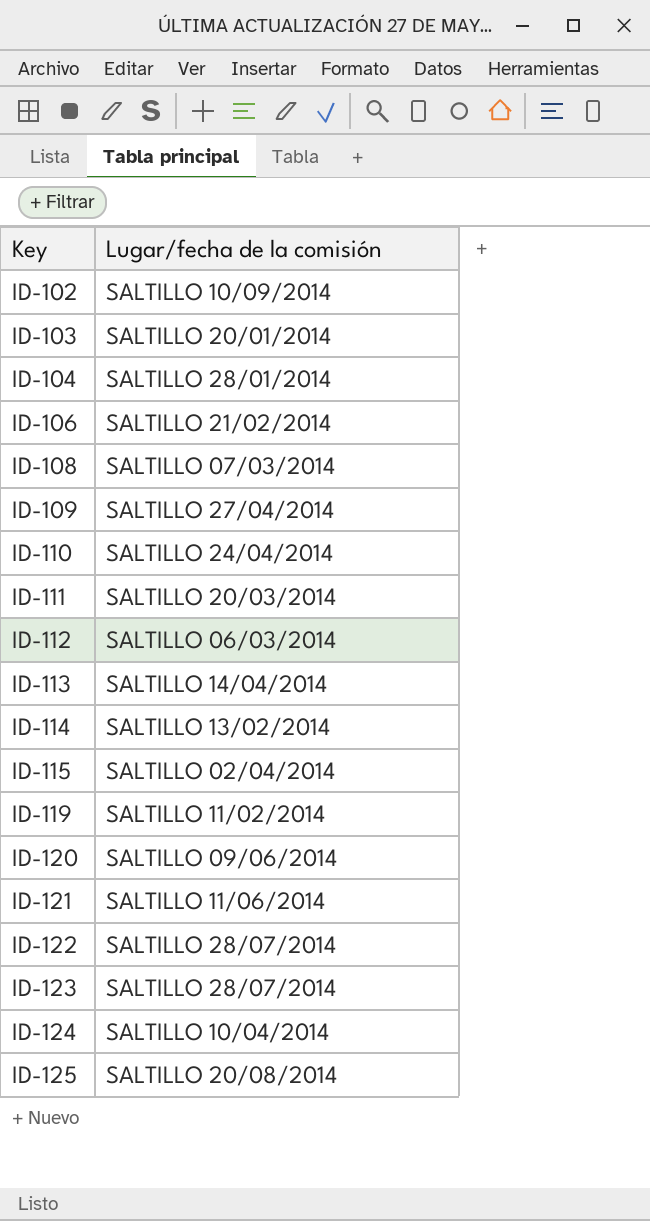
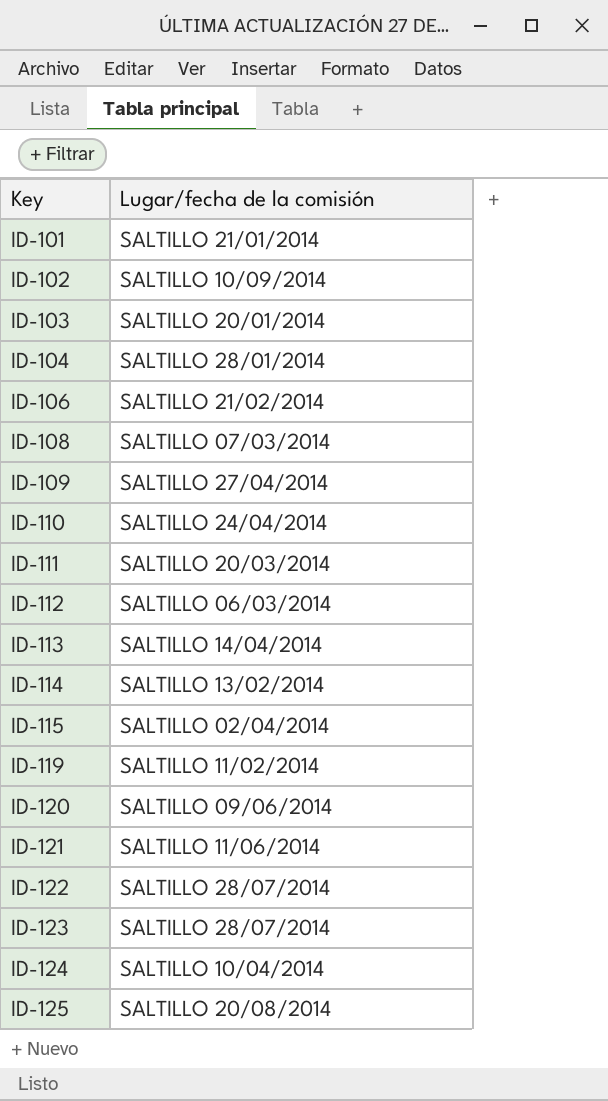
row ID-101: none -> SALTILLO 21/01/2014

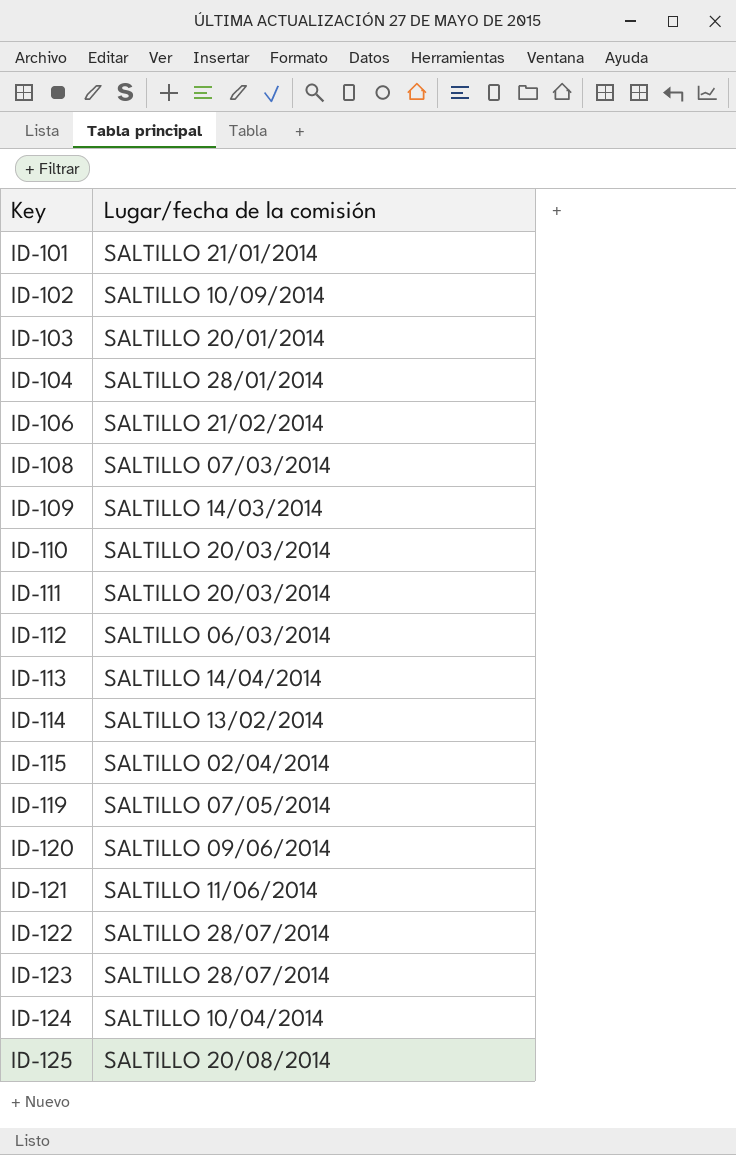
ID-109 | Lugar/fecha de la comisión: SALTILLO 27/04/2014 -> SALTILLO 14/03/2014
ID-110 | Lugar/fecha de la comisión: SALTILLO 24/04/2014 -> SALTILLO 20/03/2014
ID-119 | Lugar/fecha de la comisión: SALTILLO 11/02/2014 -> SALTILLO 07/05/2014

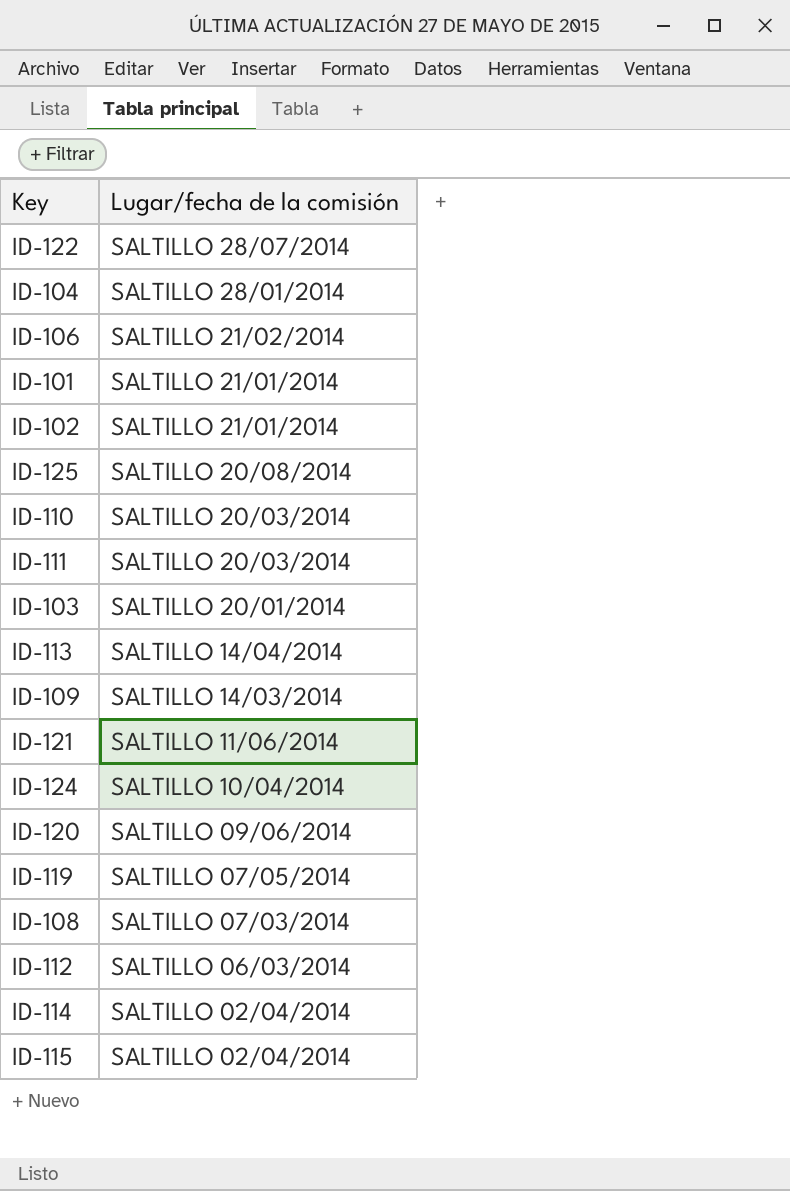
row order: Key ascending -> Lugar/fecha de la comisión descending
row ID-123: SALTILLO 28/07/2014 -> none
ID-102 | Lugar/fecha de la comisión: SALTILLO 10/09/2014 -> SALTILLO 21/01/2014
ID-114 | Lugar/fecha de la comisión: SALTILLO 13/02/2014 -> SALTILLO 02/04/2014

